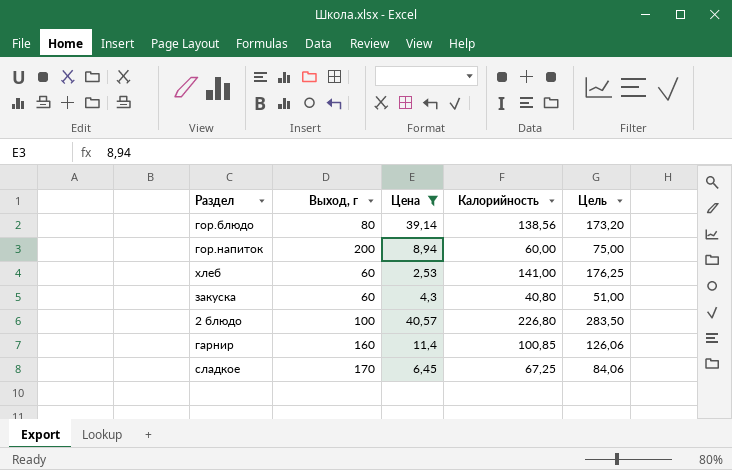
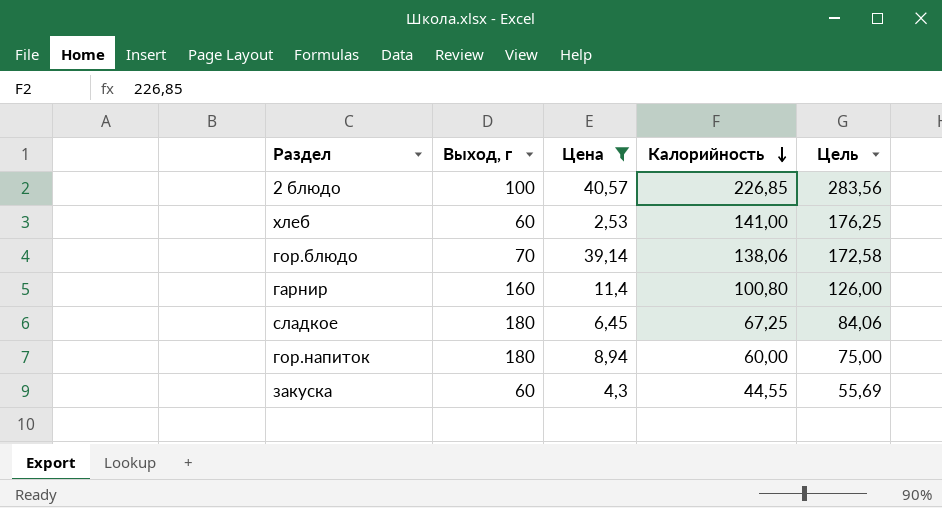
row order: none -> Калорийность descending
2 блюдо | Калорийность: 226,80 -> 226,85
2 блюдо | Цель: 283,50 -> 283,56
гор.блюдо | Выход, г: 80 -> 70
гор.блюдо | Калорийность: 138,56 -> 138,06
гор.блюдо | Цель: 173,20 -> 172,58
гарнир | Калорийность: 100,85 -> 100,80
гарнир | Цель: 126,06 -> 126,00
сладкое | Выход, г: 170 -> 180
гор.напиток | Выход, г: 200 -> 180
закуска | Калорийность: 40,80 -> 44,55
закуска | Цель: 51,00 -> 55,69

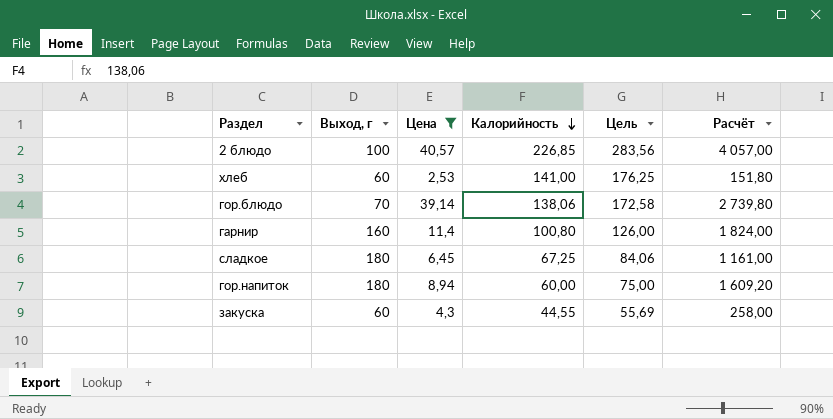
column Расчёт | formula: none -> [Выход, г] * [Цена]

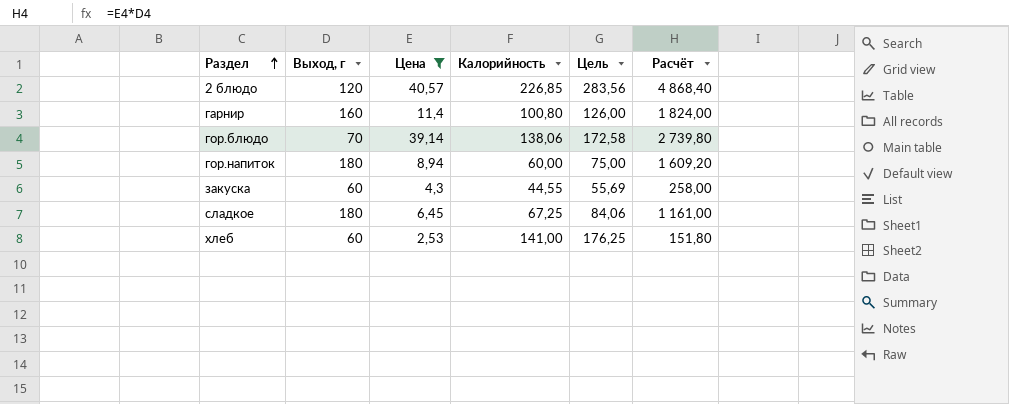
row order: Калорийность descending -> Раздел ascending
2 блюдо | Выход, г: 100 -> 120
2 блюдо | Расчёт: 4 057,00 -> 4 868,40

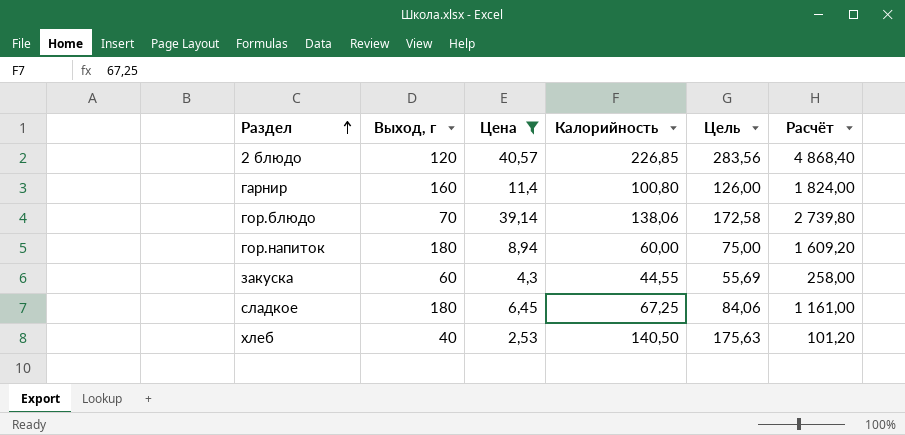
хлеб | Выход, г: 60 -> 40
хлеб | Калорийность: 141,00 -> 140,50
хлеб | Цель: 176,25 -> 175,63
хлеб | Расчёт: 151,80 -> 101,20

